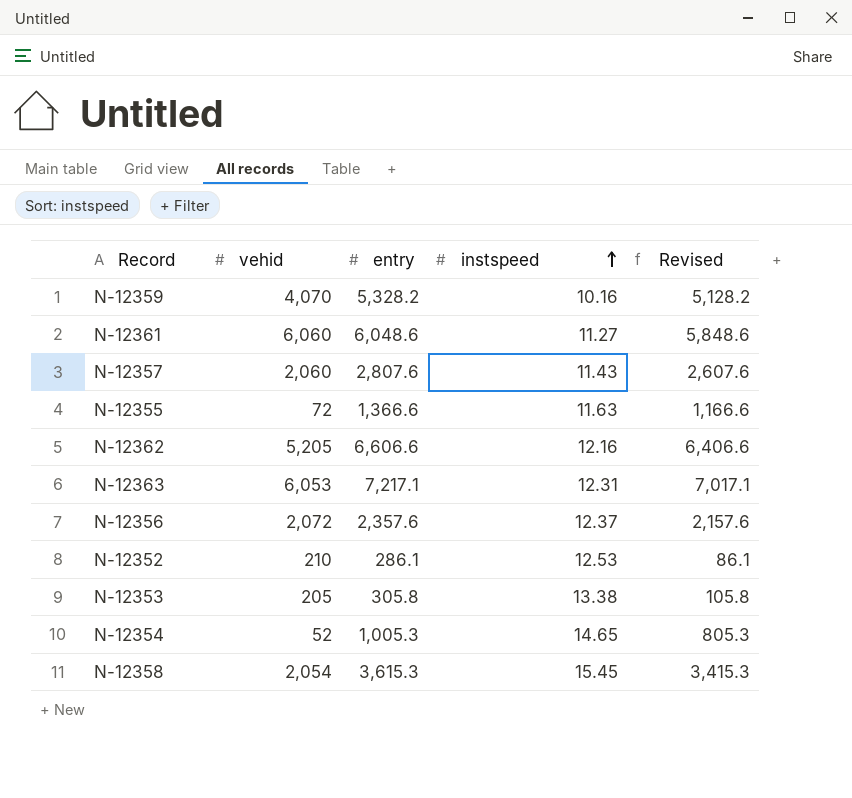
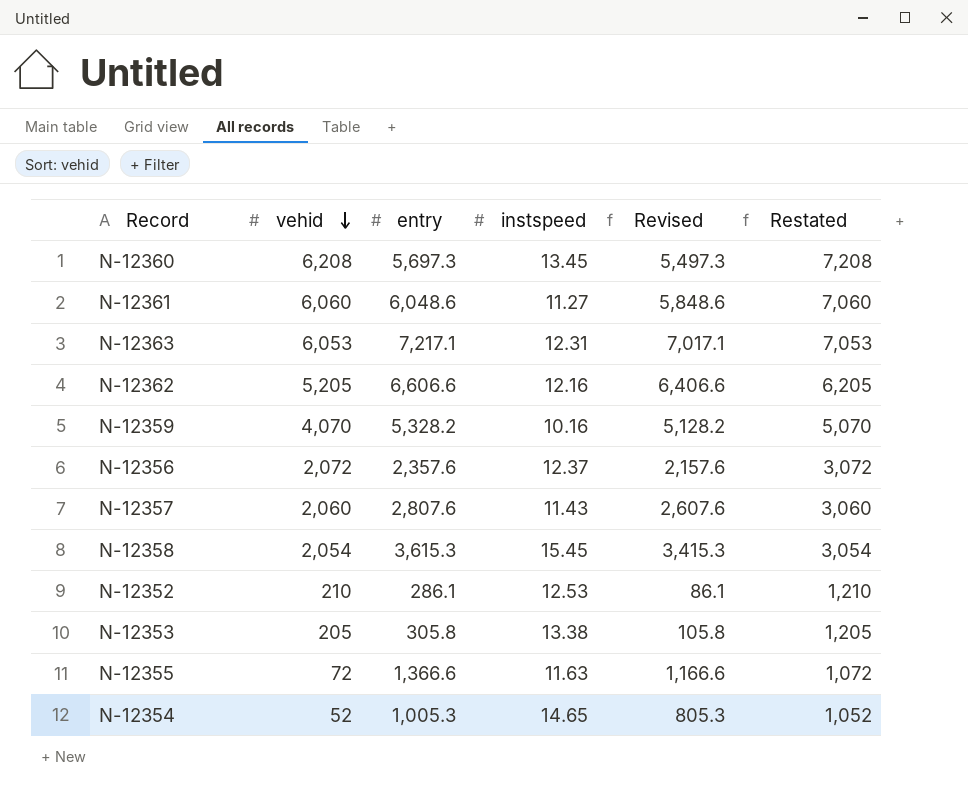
row order: instspeed ascending -> vehid descending
column Restated | formula: none -> [vehid] + 1000
row N-12360: none -> 6,208 | 5,697.3 | 13.45 | 5,497.3 | 7,208

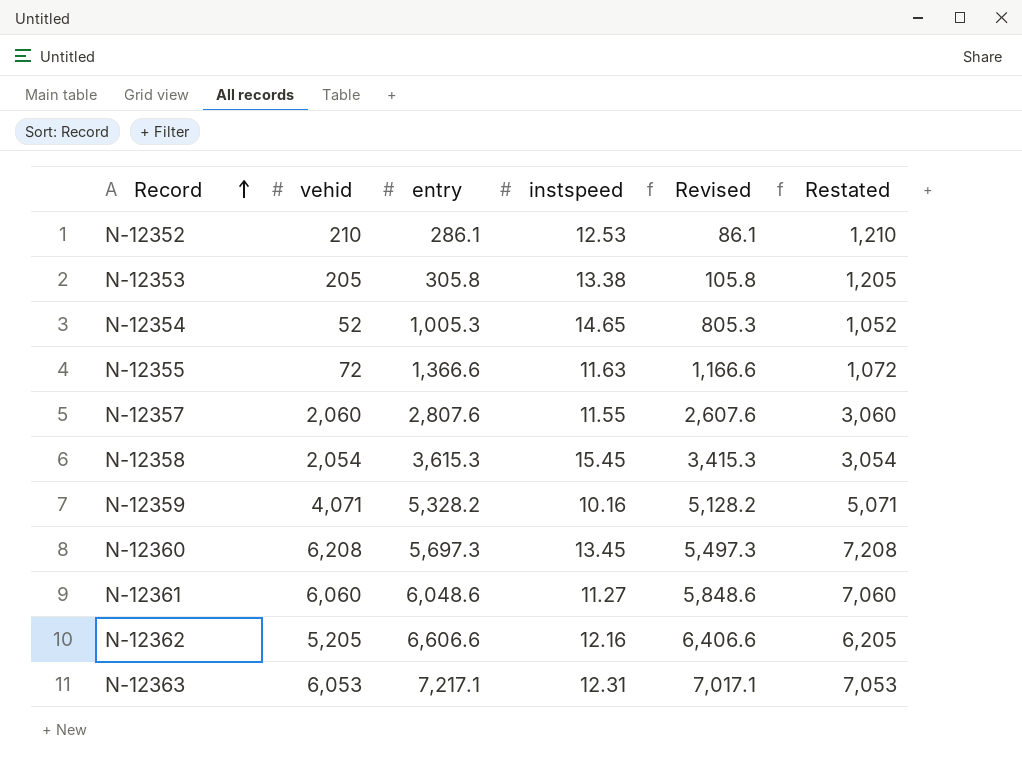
row order: vehid descending -> Record ascending
row N-12356: 2,072 | 2,357.6 | 12.37 | 2,157.6 | 3,072 -> none
N-12357 | instspeed: 11.43 -> 11.55
N-12359 | vehid: 4,070 -> 4,071
N-12359 | Restated: 5,070 -> 5,071

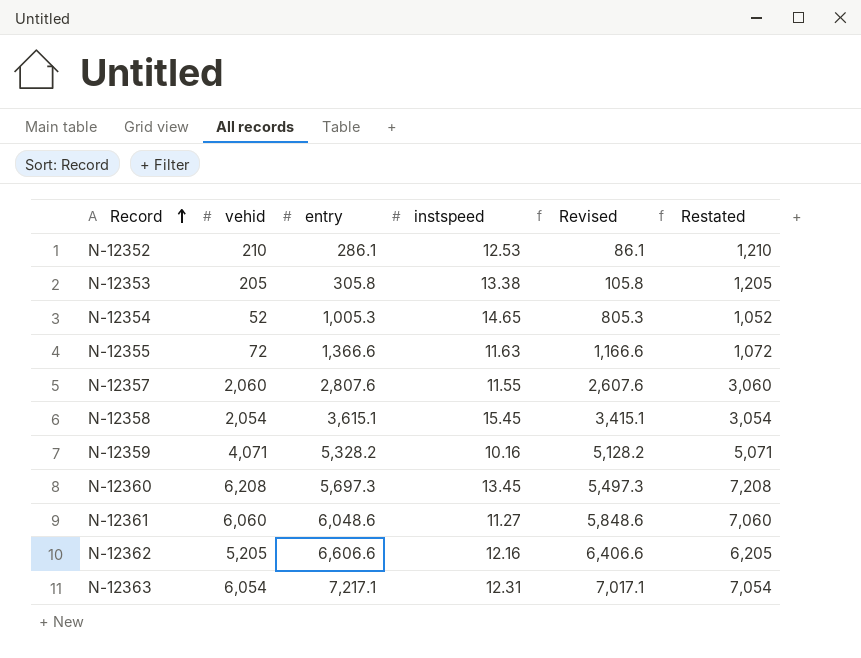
N-12358 | entry: 3,615.3 -> 3,615.1
N-12358 | Revised: 3,415.3 -> 3,415.1
N-12363 | vehid: 6,053 -> 6,054
N-12363 | Restated: 7,053 -> 7,054

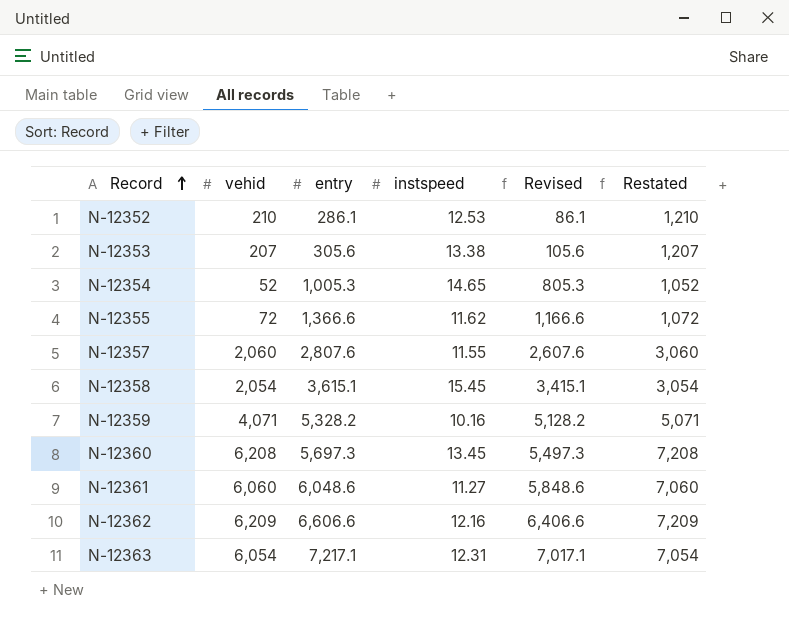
N-12353 | vehid: 205 -> 207
N-12353 | entry: 305.8 -> 305.6
N-12353 | Revised: 105.8 -> 105.6
N-12353 | Restated: 1,205 -> 1,207
N-12355 | instspeed: 11.63 -> 11.62
N-12362 | vehid: 5,205 -> 6,209
N-12362 | Restated: 6,205 -> 7,209

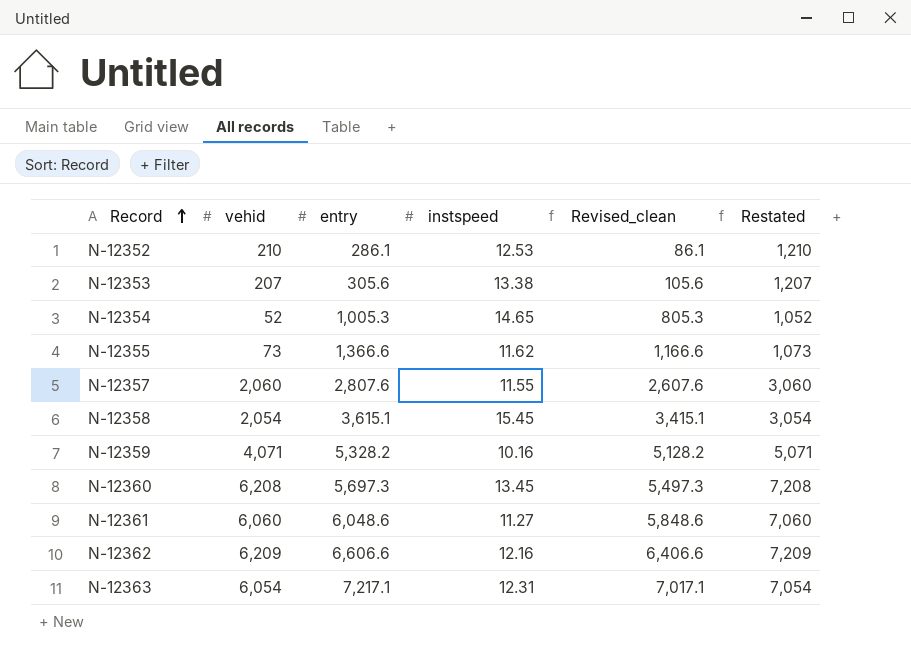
column name: Revised -> Revised_clean
N-12355 | vehid: 72 -> 73
N-12355 | Restated: 1,072 -> 1,073

